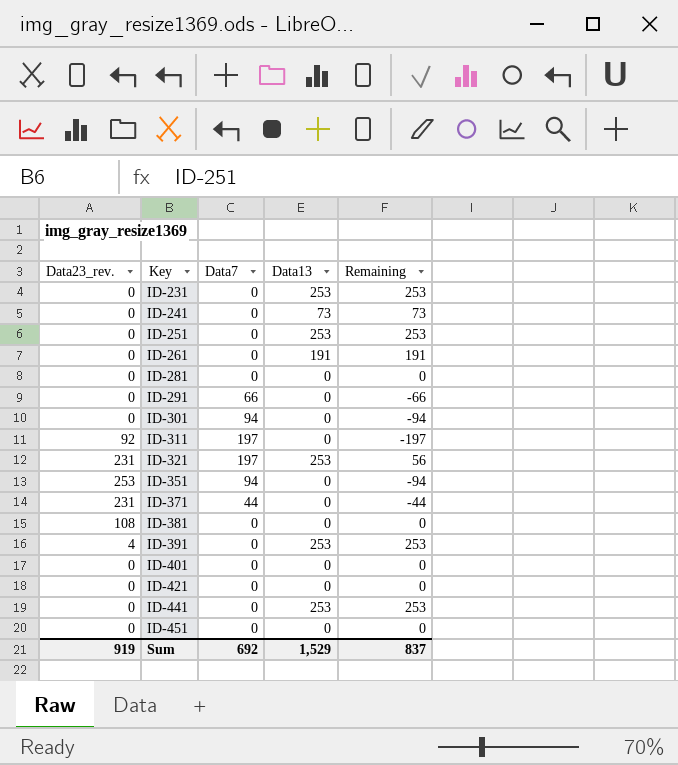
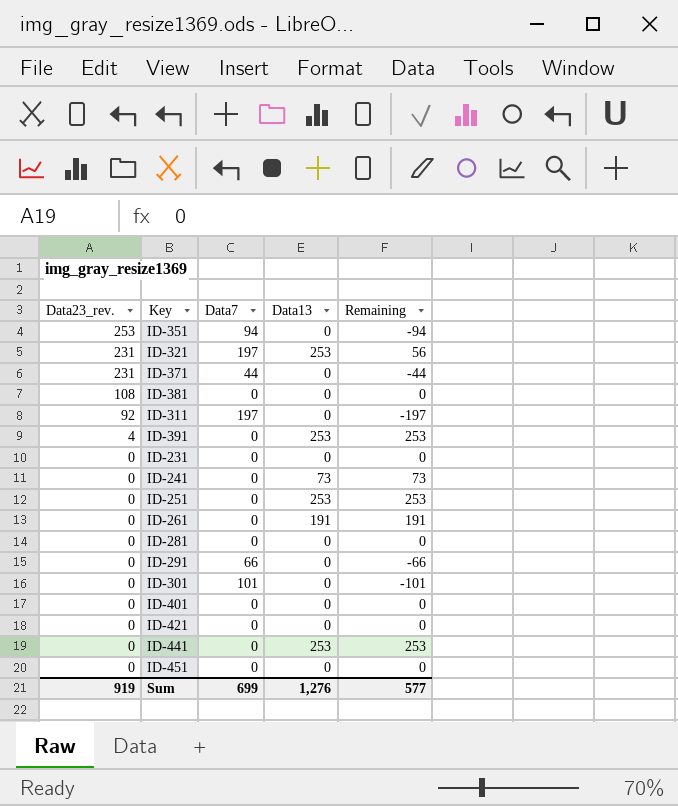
row order: Key ascending -> Data23_rev. descending
ID-231 | Data13: 253 -> 0
ID-231 | Remaining: 253 -> 0
ID-301 | Data7: 94 -> 101
ID-301 | Remaining: -94 -> -101
Sum | Data7: 692 -> 699
Sum | Data13: 1,529 -> 1,276
Sum | Remaining: 837 -> 577

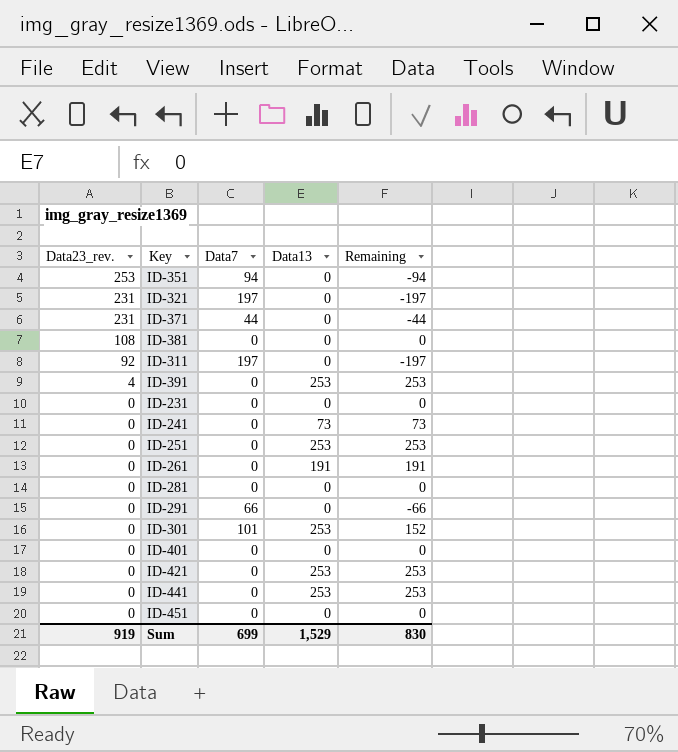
ID-321 | Data13: 253 -> 0
ID-321 | Remaining: 56 -> -197
ID-301 | Data13: 0 -> 253
ID-301 | Remaining: -101 -> 152
ID-421 | Data13: 0 -> 253
ID-421 | Remaining: 0 -> 253
Sum | Data13: 1,276 -> 1,529
Sum | Remaining: 577 -> 830

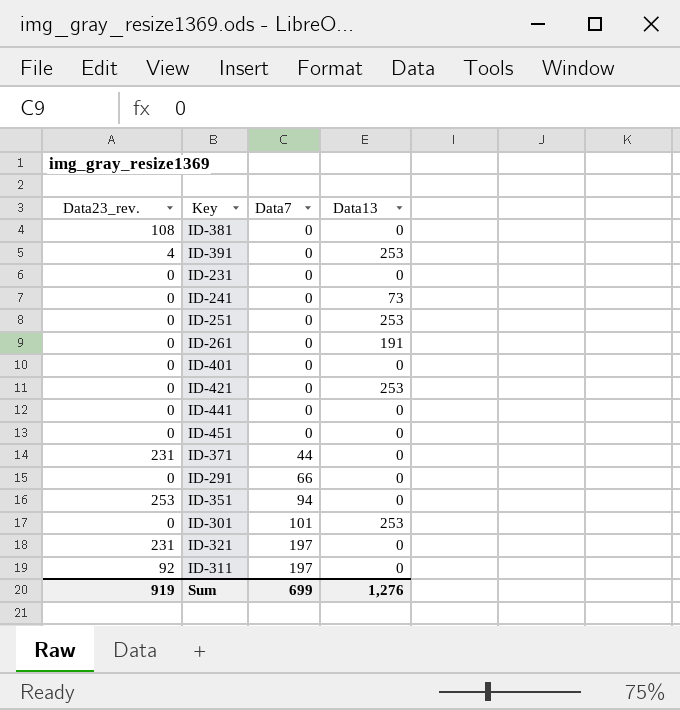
row order: Data23_rev. descending -> Data7 ascending
column Remaining | formula: [Data13] - [Data7] -> none
row ID-281: 0 | 0 | 0 | 0 -> none
ID-441 | Data13: 253 -> 0
Sum | Data13: 1,529 -> 1,276

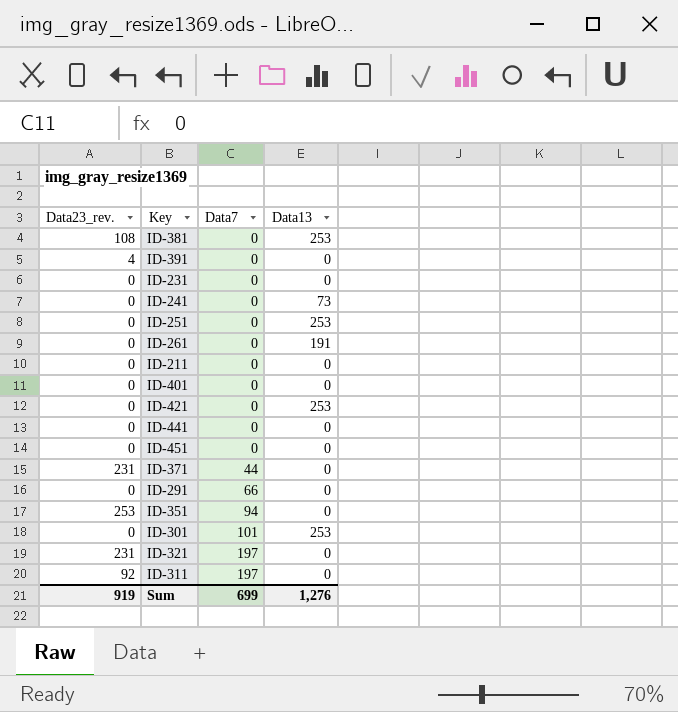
ID-381 | Data13: 0 -> 253
ID-391 | Data13: 253 -> 0
row ID-211: none -> 0 | 0 | 0

